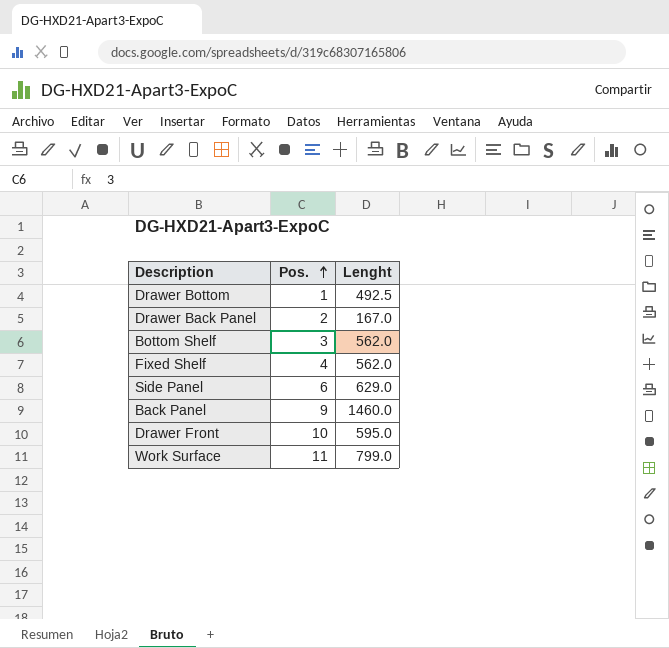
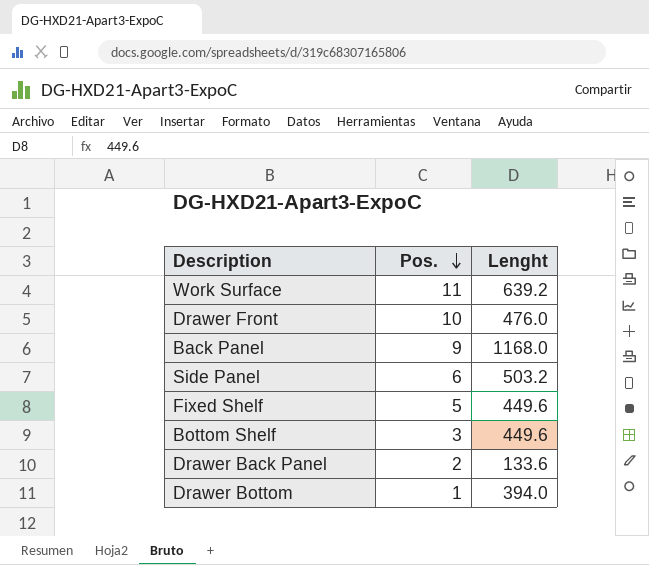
row order: Pos. ascending -> Pos. descending
Work Surface | Lenght: 799.0 -> 639.2
Drawer Front | Lenght: 595.0 -> 476.0
Back Panel | Lenght: 1460.0 -> 1168.0
Side Panel | Lenght: 629.0 -> 503.2
Fixed Shelf | Pos.: 4 -> 5
Fixed Shelf | Lenght: 562.0 -> 449.6
Bottom Shelf | Lenght: 562.0 -> 449.6
Drawer Back Panel | Lenght: 167.0 -> 133.6
Drawer Bottom | Lenght: 492.5 -> 394.0

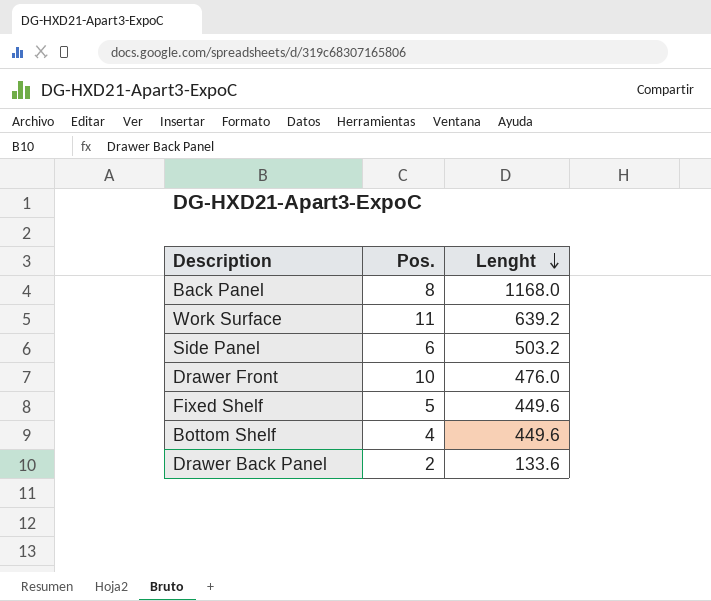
row order: Pos. descending -> Lenght descending
row Drawer Bottom: 1 | 394.0 -> none
Back Panel | Pos.: 9 -> 8
Bottom Shelf | Pos.: 3 -> 4

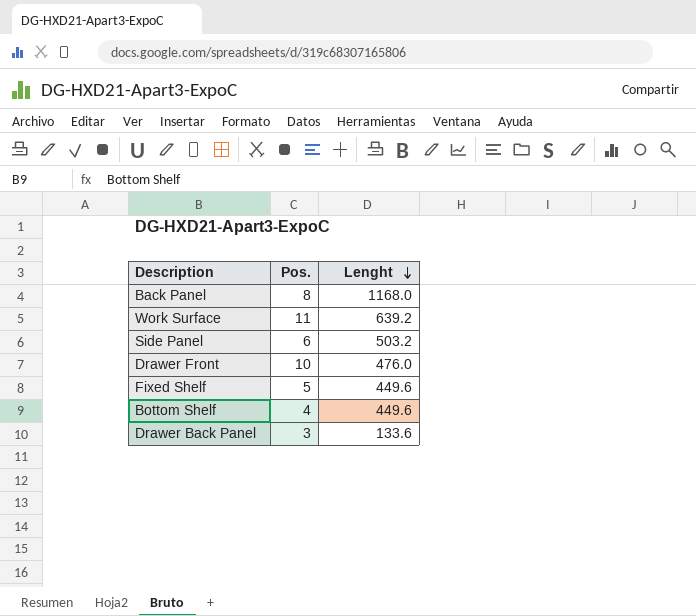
Drawer Back Panel | Pos.: 2 -> 3

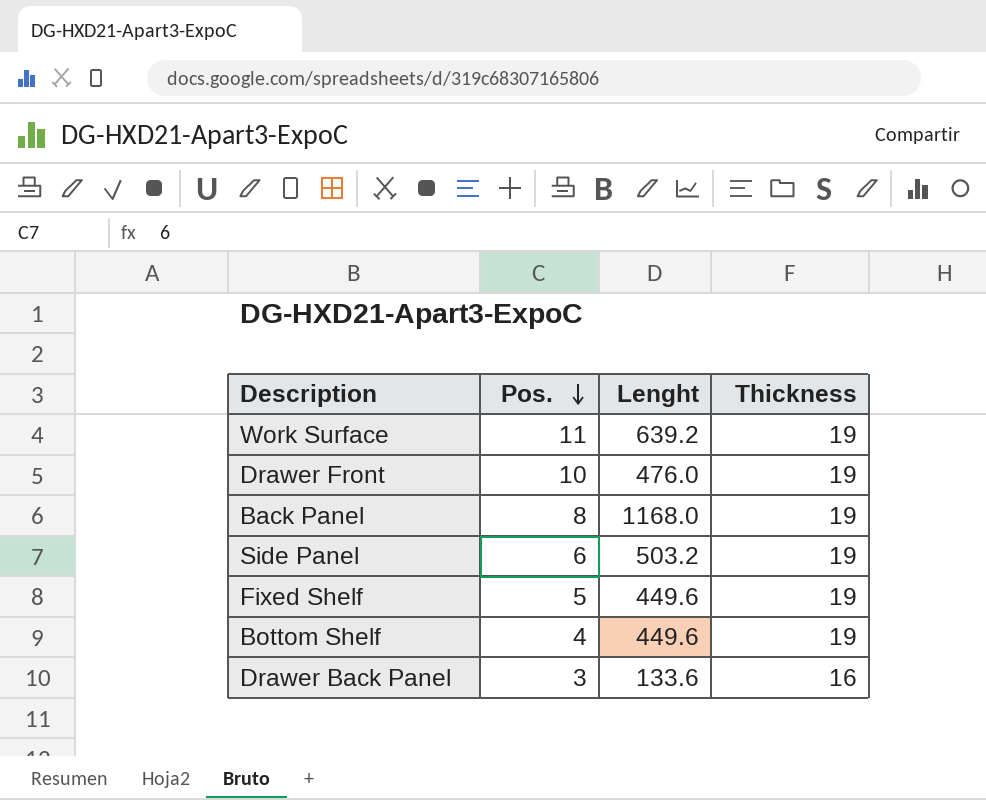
row order: Lenght descending -> Pos. descending
column Thickness | position: none -> 4

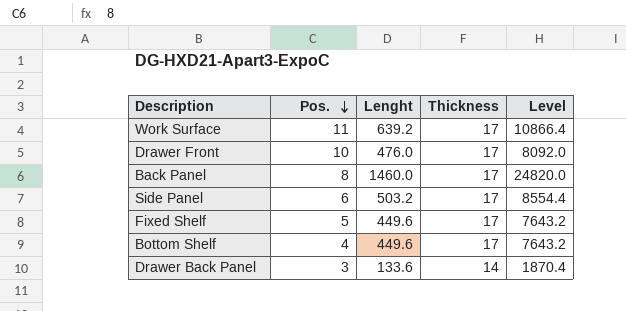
column Level | formula: none -> [Lenght] * [Thickness]
Work Surface | Thickness: 19 -> 17
Drawer Front | Thickness: 19 -> 17
Back Panel | Lenght: 1168.0 -> 1460.0
Back Panel | Thickness: 19 -> 17
Side Panel | Thickness: 19 -> 17
Fixed Shelf | Thickness: 19 -> 17
Bottom Shelf | Thickness: 19 -> 17
Drawer Back Panel | Thickness: 16 -> 14

